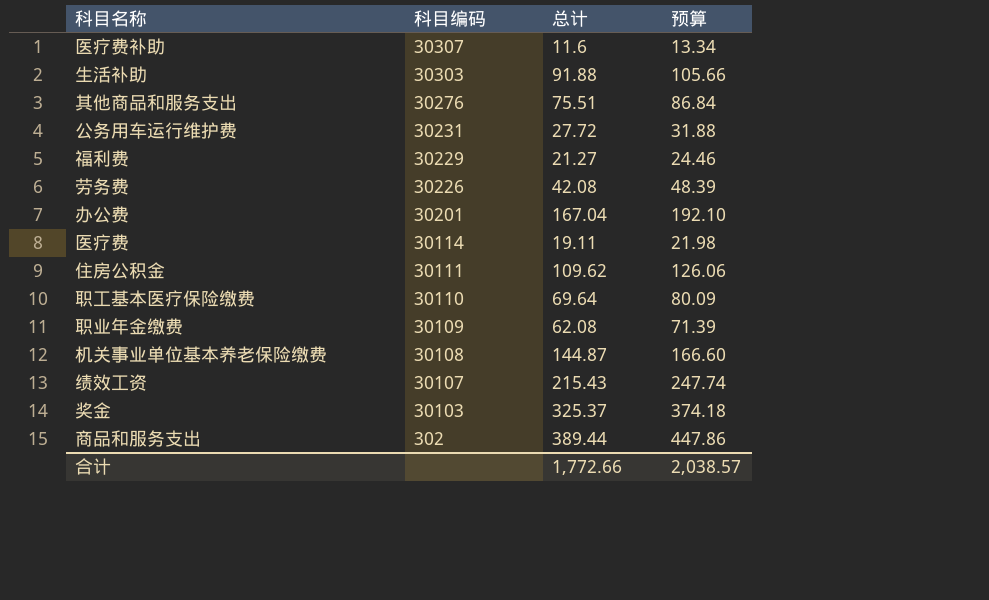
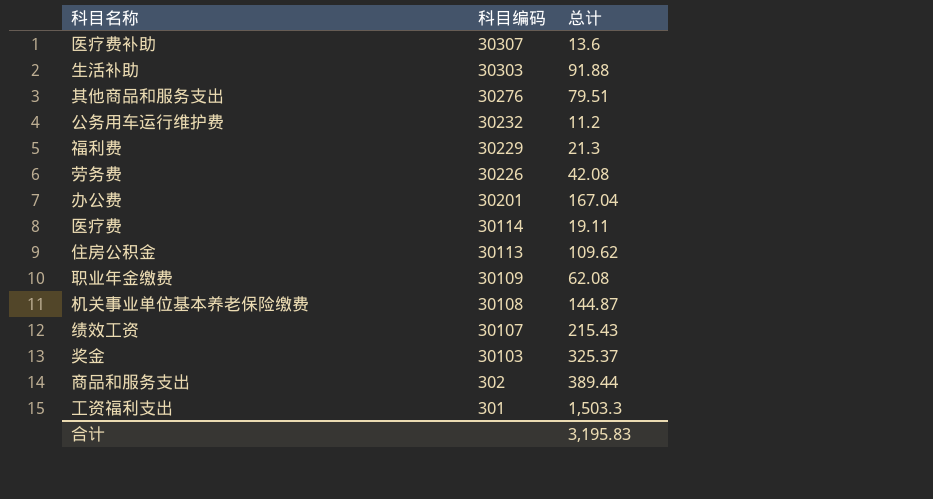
column 预算 | formula: [总计] * 1.15 -> none
row 职工基本医疗保险缴费: 30110 | 69.64 | 80.09 -> none
医疗费补助 | 总计: 11.6 -> 13.6
其他商品和服务支出 | 总计: 75.51 -> 79.51
公务用车运行维护费 | 科目编码: 30231 -> 30232
公务用车运行维护费 | 总计: 27.72 -> 11.2
福利费 | 总计: 21.27 -> 21.3
住房公积金 | 科目编码: 30111 -> 30113
row 工资福利支出: none -> 301 | 1,503.3
合计 | 总计: 1,772.66 -> 3,195.83

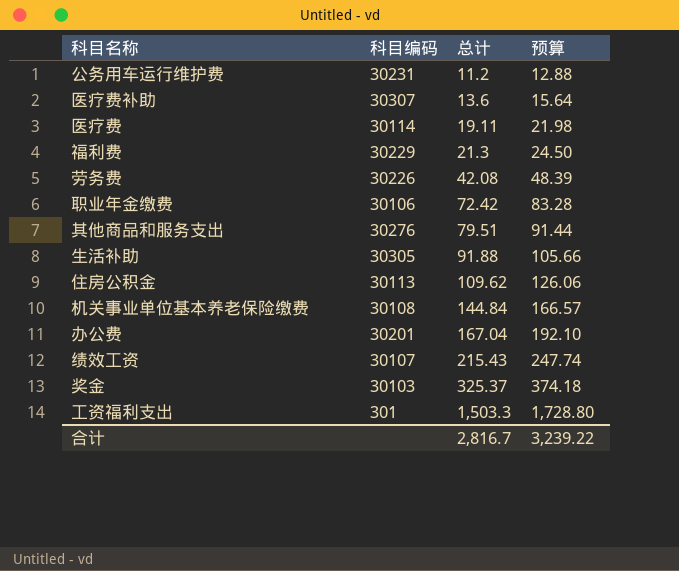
row order: 科目编码 descending -> 总计 ascending
column 预算 | formula: none -> [总计] * 1.15
row 商品和服务支出: 302 | 389.44 -> none
公务用车运行维护费 | 科目编码: 30232 -> 30231
职业年金缴费 | 科目编码: 30109 -> 30106
职业年金缴费 | 总计: 62.08 -> 72.42
生活补助 | 科目编码: 30303 -> 30305
机关事业单位基本养老保险缴费 | 总计: 144.87 -> 144.84
合计 | 总计: 3,195.83 -> 2,816.7

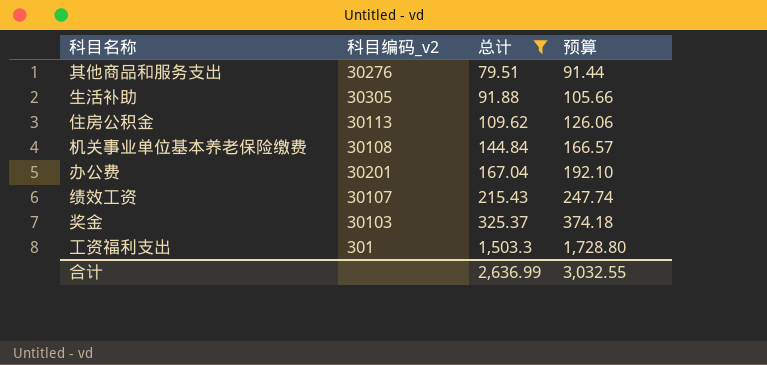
filter: none -> 总计 >= 79.51
column name: 科目编码 -> 科目编码_v2
合计 | 总计: 2,816.7 -> 2,636.99
合计 | 预算: 3,239.22 -> 3,032.55

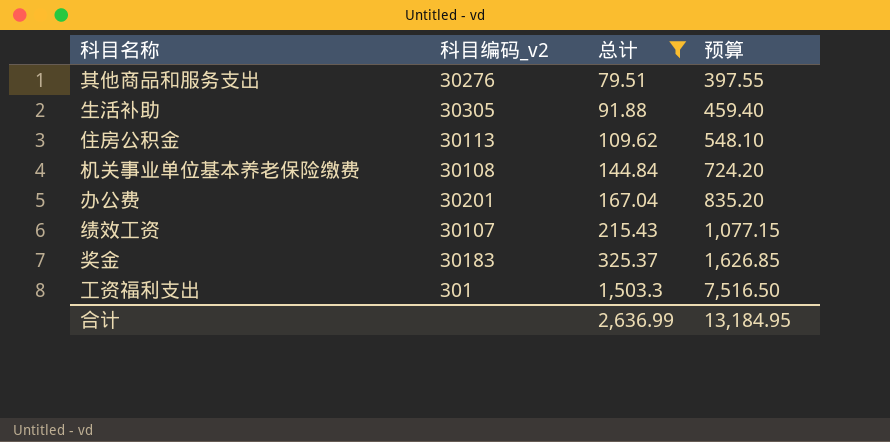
column 预算 | formula: [总计] * 1.15 -> [总计] * 5
奖金 | 科目编码_v2: 30103 -> 30183
合计 | 预算: 3,032.55 -> 13,184.95

